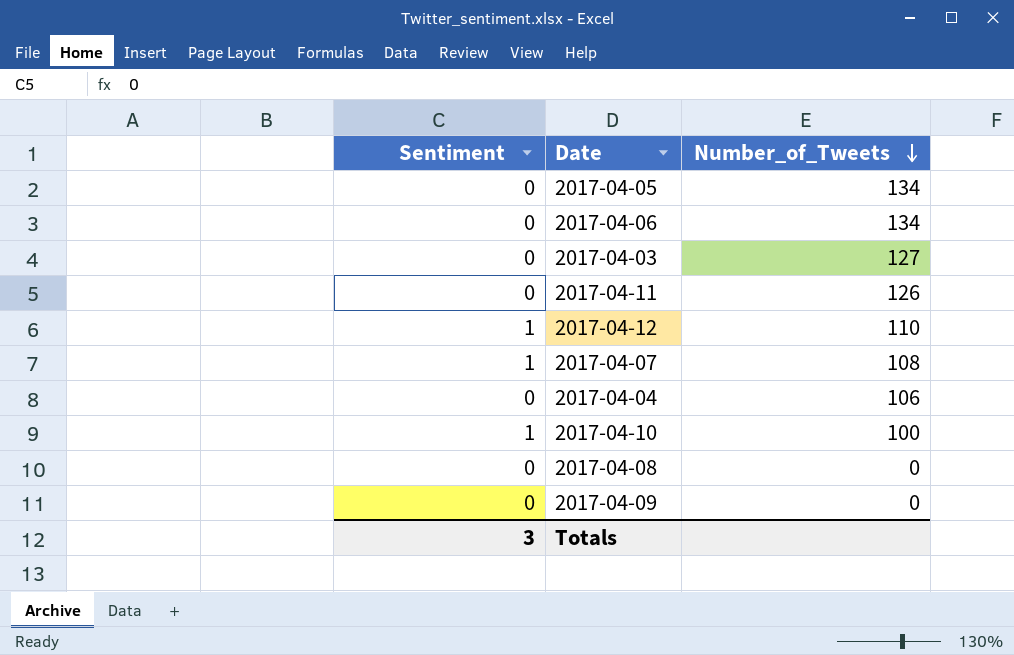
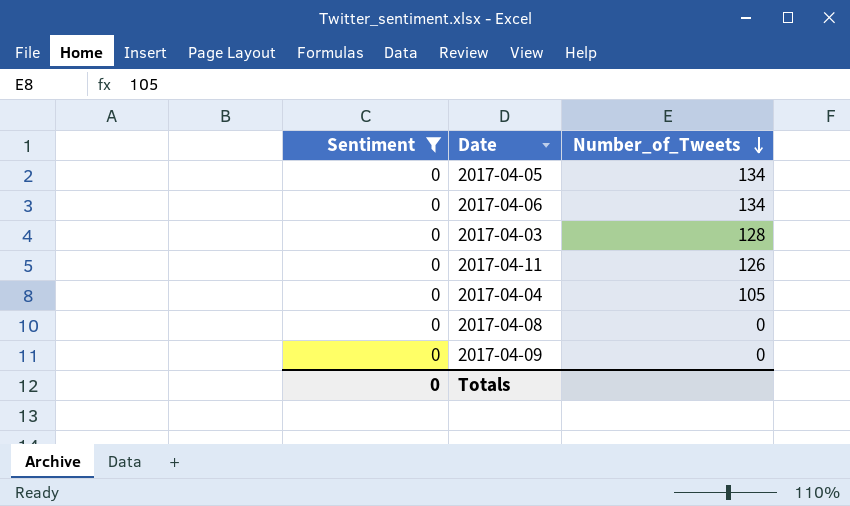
filter: none -> Sentiment = 0
2017-04-03 | Number_of_Tweets: 127 -> 128
2017-04-04 | Number_of_Tweets: 106 -> 105
Totals | Sentiment: 3 -> 0

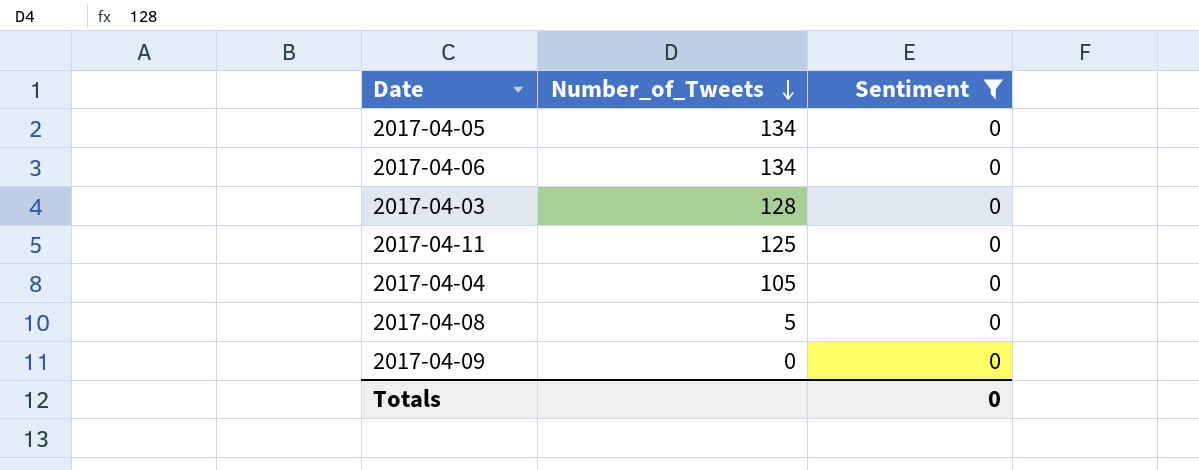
column Sentiment | position: 1 -> 3
2017-04-11 | Number_of_Tweets: 126 -> 125
2017-04-08 | Number_of_Tweets: 0 -> 5

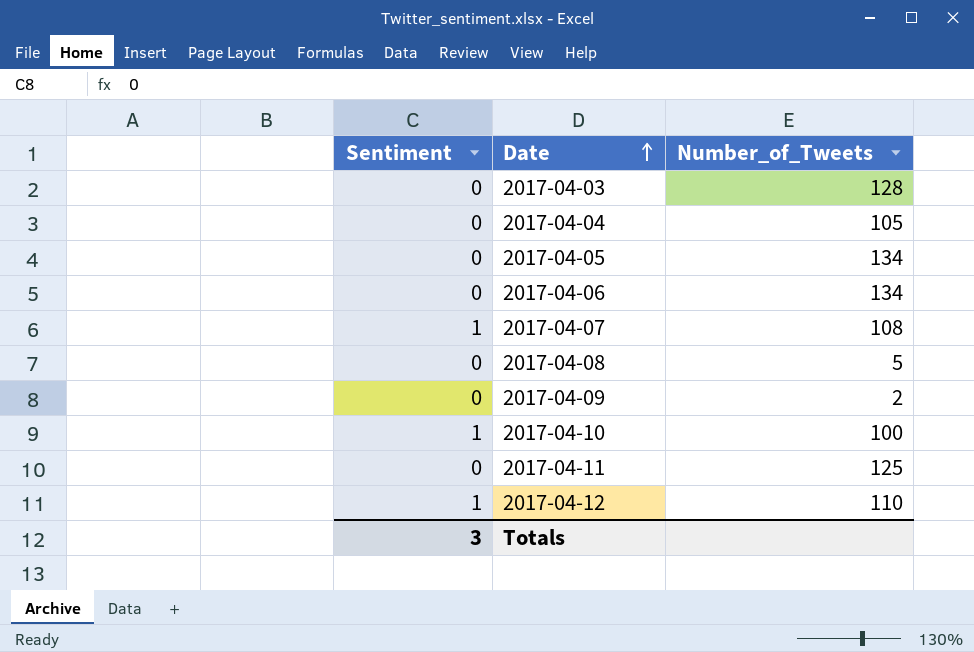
filter: Sentiment = 0 -> none
row order: Number_of_Tweets descending -> Date ascending
column Sentiment | position: 3 -> 1
2017-04-09 | Number_of_Tweets: 0 -> 2
Totals | Sentiment: 0 -> 3

